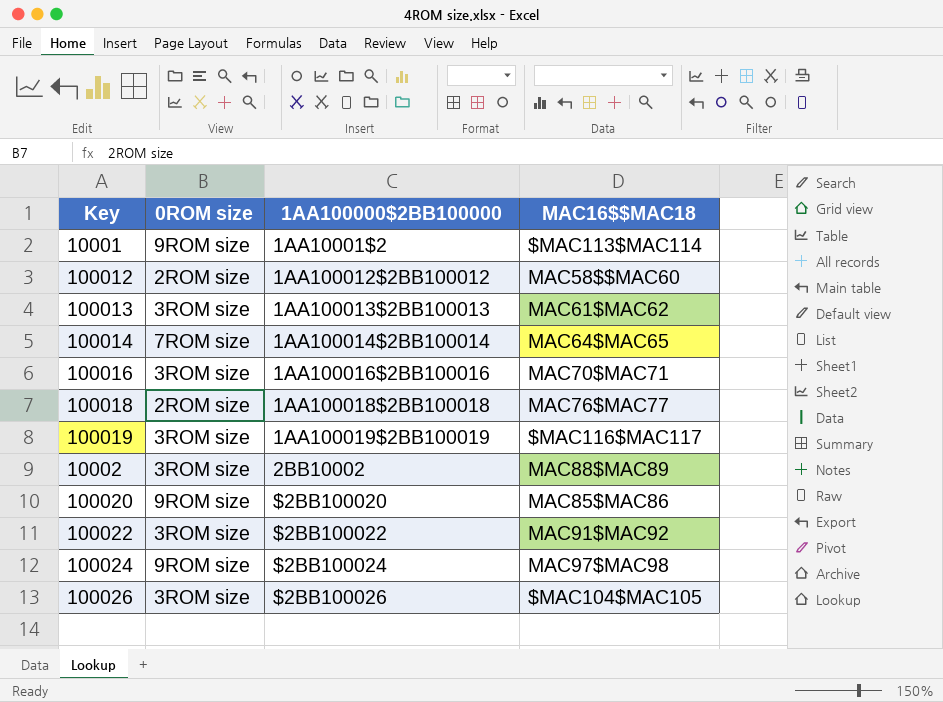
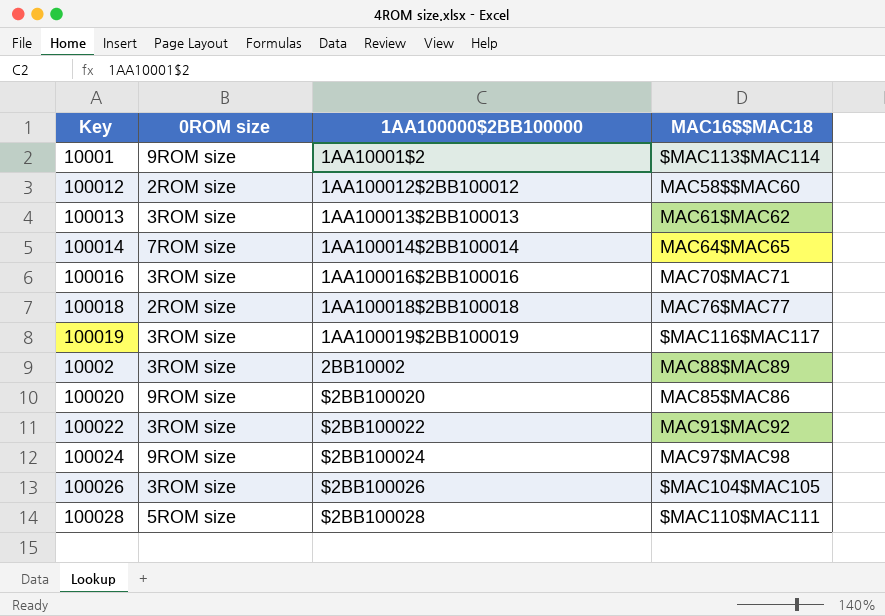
row 100028: none -> 5ROM size | $2BB100028 | $MAC110$MAC111

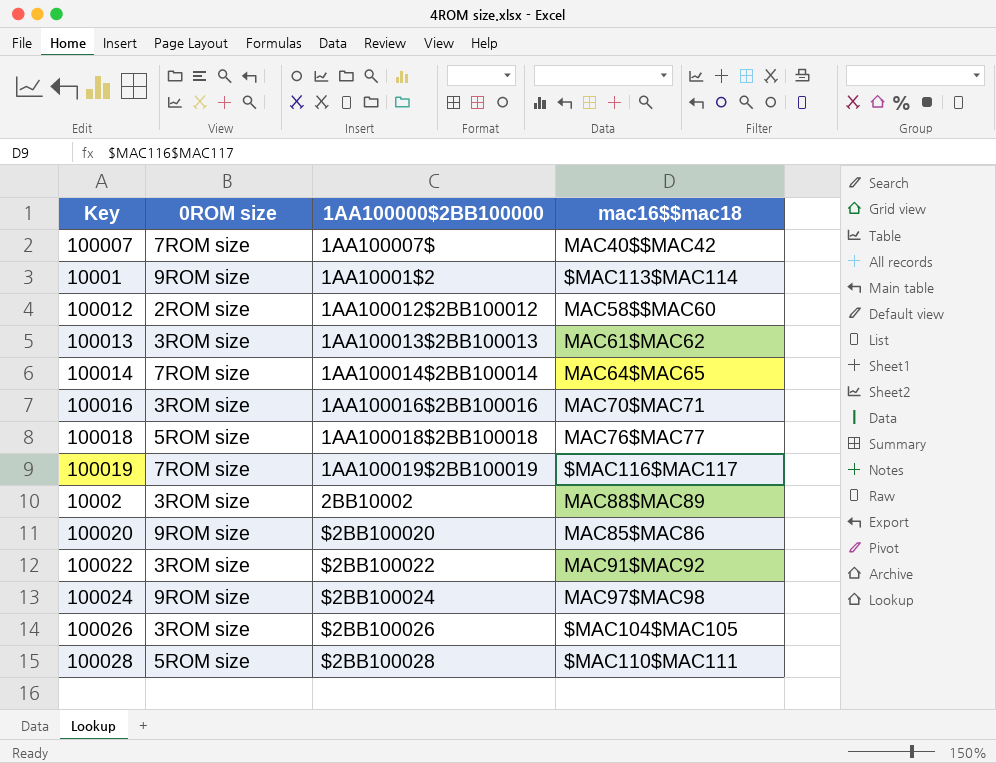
column name: MAC16$$MAC18 -> mac16$$mac18
row 100007: none -> 7ROM size | 1AA100007$ | MAC40$$MAC42
100018 | 0ROM size: 2ROM size -> 5ROM size
100019 | 0ROM size: 3ROM size -> 7ROM size

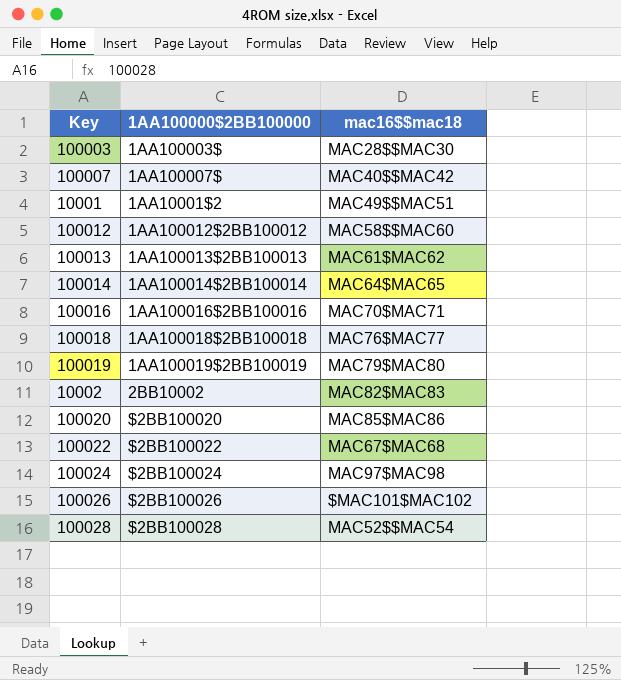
column 0ROM size | position: 2 -> none
row 100003: none -> 1AA100003$ | MAC28$$MAC30
10001 | mac16$$mac18: $MAC113$MAC114 -> MAC49$$MAC51
100019 | mac16$$mac18: $MAC116$MAC117 -> MAC79$MAC80
10002 | mac16$$mac18: MAC88$MAC89 -> MAC82$MAC83
100022 | mac16$$mac18: MAC91$MAC92 -> MAC67$MAC68
100026 | mac16$$mac18: $MAC104$MAC105 -> $MAC101$MAC102
100028 | mac16$$mac18: $MAC110$MAC111 -> MAC52$$MAC54

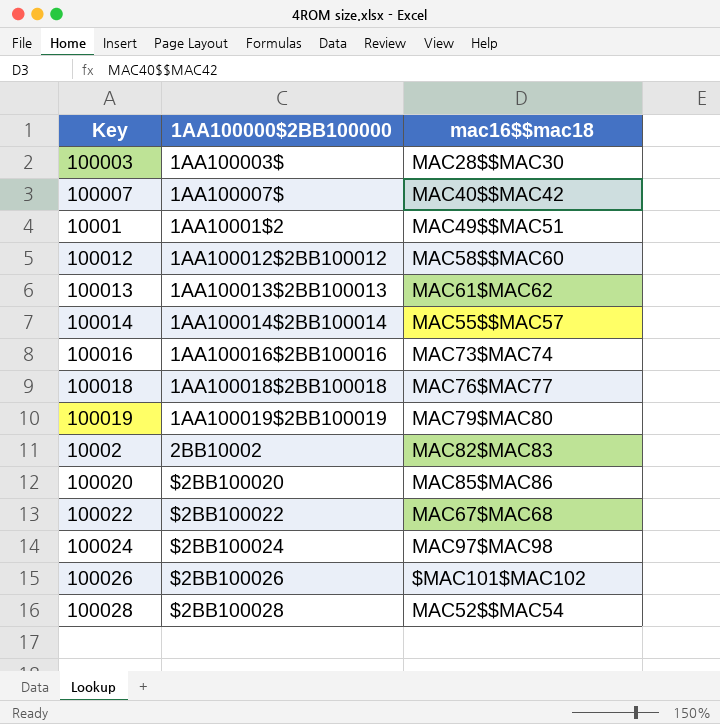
100014 | mac16$$mac18: MAC64$MAC65 -> MAC55$$MAC57
100016 | mac16$$mac18: MAC70$MAC71 -> MAC73$MAC74

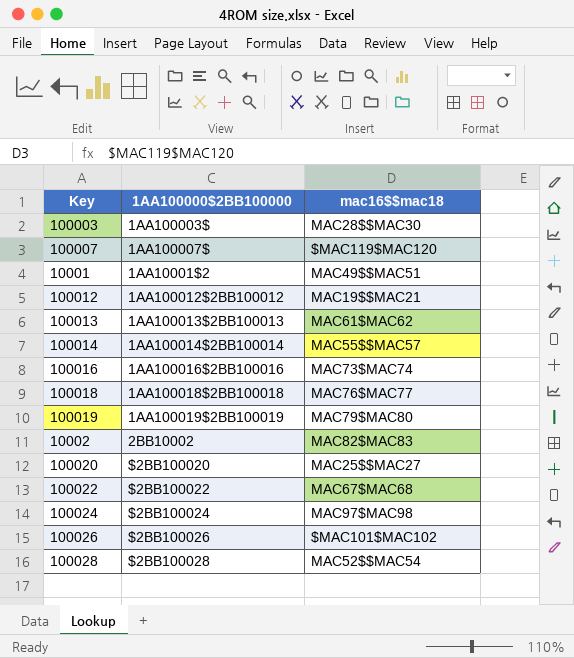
100007 | mac16$$mac18: MAC40$$MAC42 -> $MAC119$MAC120
100012 | mac16$$mac18: MAC58$$MAC60 -> MAC19$$MAC21
100020 | mac16$$mac18: MAC85$MAC86 -> MAC25$$MAC27

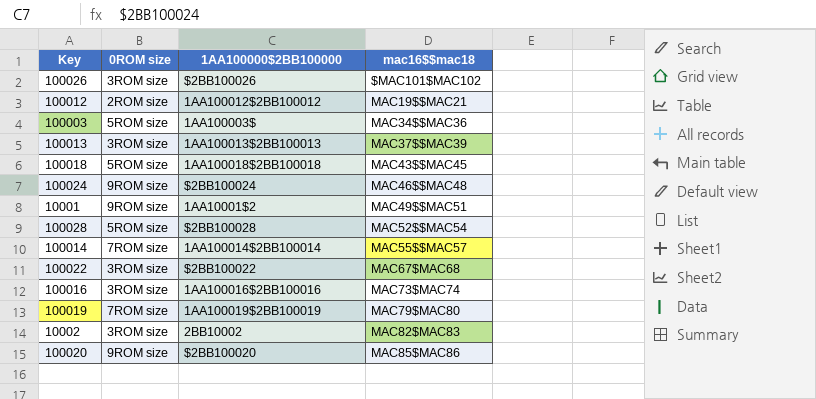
row order: none -> mac16$$mac18 ascending
column 0ROM size | position: none -> 2
row 100007: 1AA100007$ | $MAC119$MAC120 -> none
100003 | mac16$$mac18: MAC28$$MAC30 -> MAC34$$MAC36
100013 | mac16$$mac18: MAC61$MAC62 -> MAC37$$MAC39
100018 | mac16$$mac18: MAC76$MAC77 -> MAC43$$MAC45
100024 | mac16$$mac18: MAC97$MAC98 -> MAC46$$MAC48
100020 | mac16$$mac18: MAC25$$MAC27 -> MAC85$MAC86

